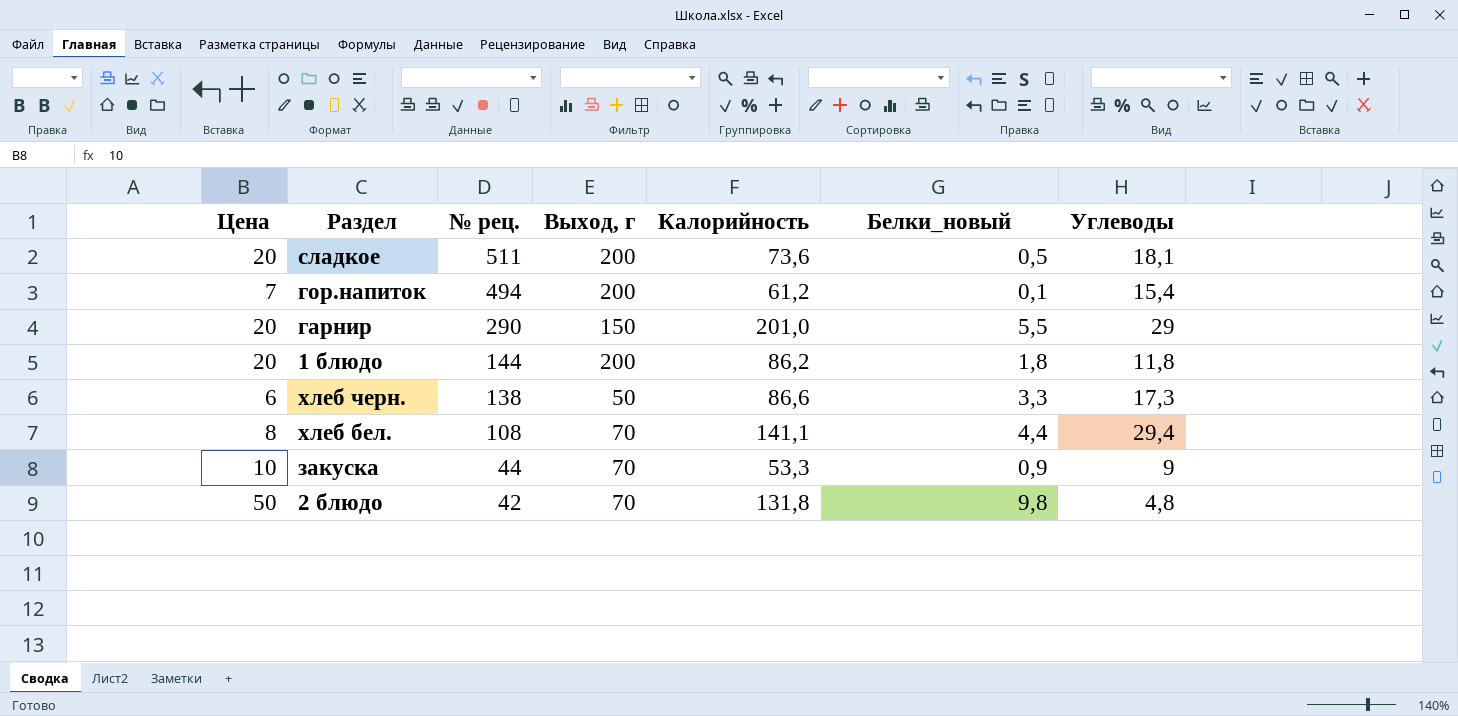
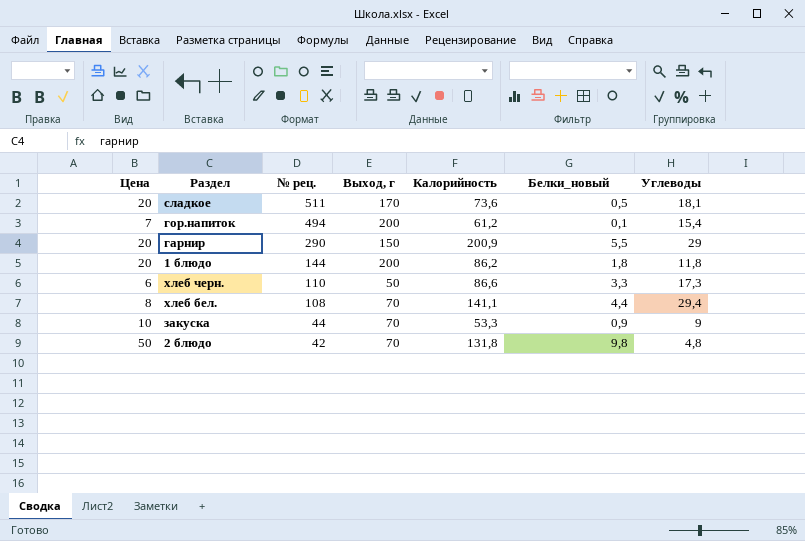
сладкое | Выход, г: 200 -> 170
гарнир | Калорийность: 201,0 -> 200,9
хлеб черн. | № рец.: 138 -> 110

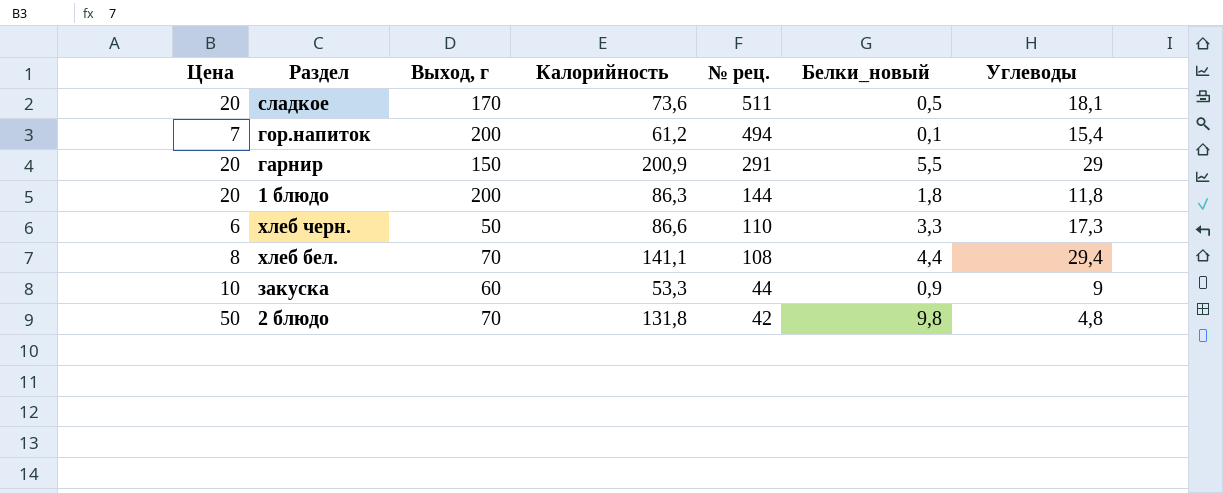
column № рец. | position: 3 -> 5
гарнир | № рец.: 290 -> 291
1 блюдо | Калорийность: 86,2 -> 86,3
закуска | Выход, г: 70 -> 60

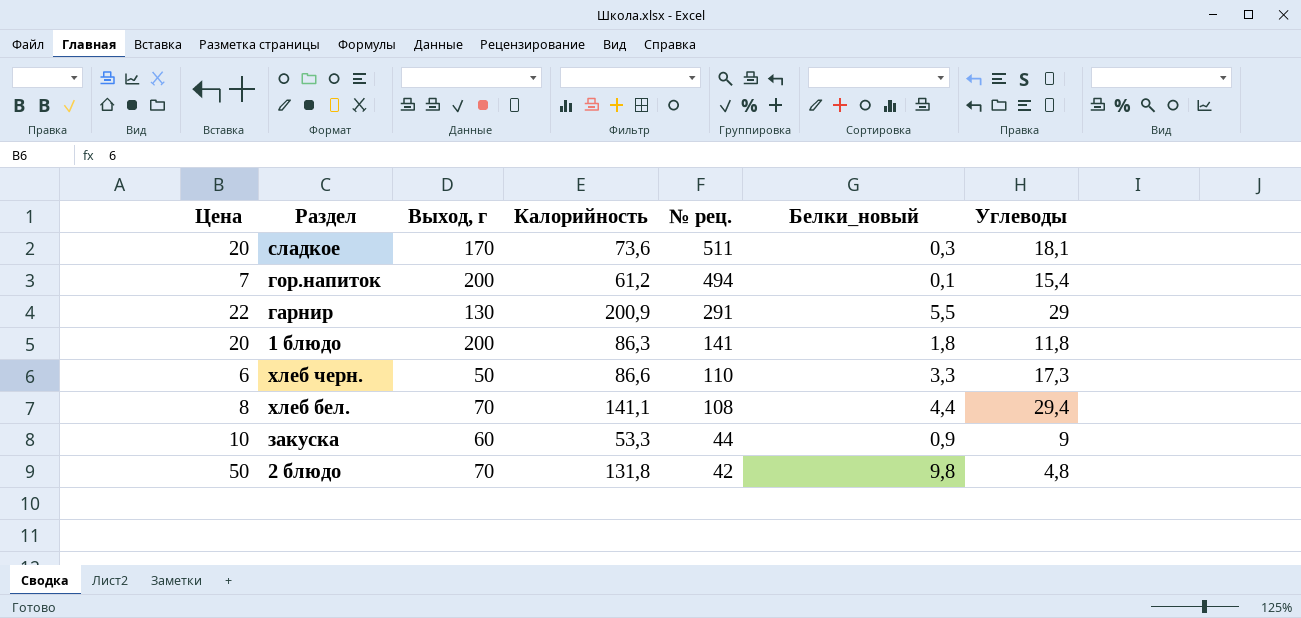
сладкое | Белки_новый: 0,5 -> 0,3
гарнир | Цена: 20 -> 22
гарнир | Выход, г: 150 -> 130
1 блюдо | № рец.: 144 -> 141

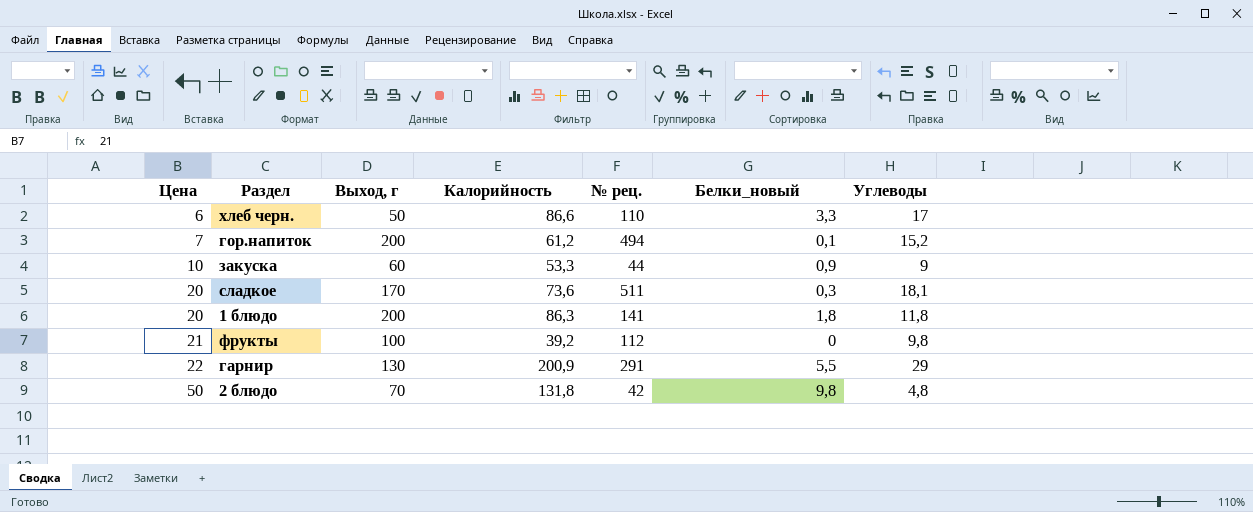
row order: № рец. descending -> Цена ascending
row хлеб бел.: 8 | 70 | 141,1 | 108 | 4,4 | 29,4 -> none
хлеб черн. | Углеводы: 17,3 -> 17
гор.напиток | Углеводы: 15,4 -> 15,2
row фрукты: none -> 21 | 100 | 39,2 | 112 | 0 | 9,8

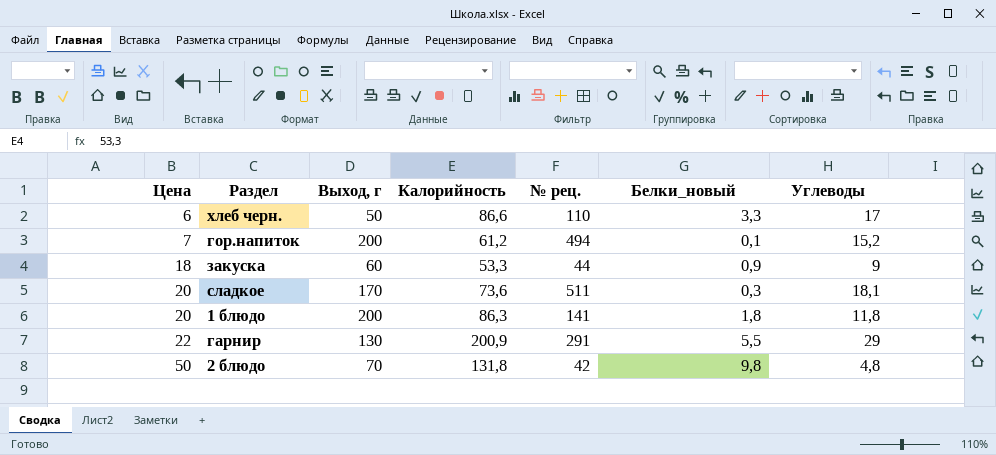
row фрукты: 21 | 100 | 39,2 | 112 | 0 | 9,8 -> none
закуска | Цена: 10 -> 18

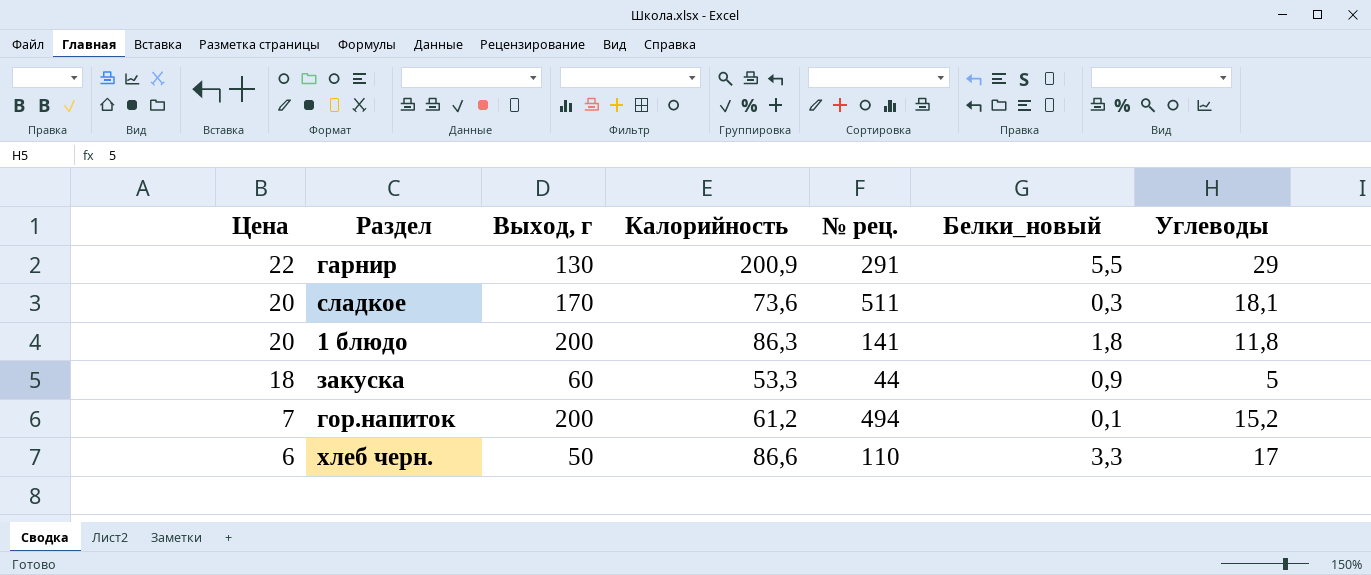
row order: Цена ascending -> Цена descending
row 2 блюдо: 50 | 70 | 131,8 | 42 | 9,8 | 4,8 -> none
закуска | Углеводы: 9 -> 5

